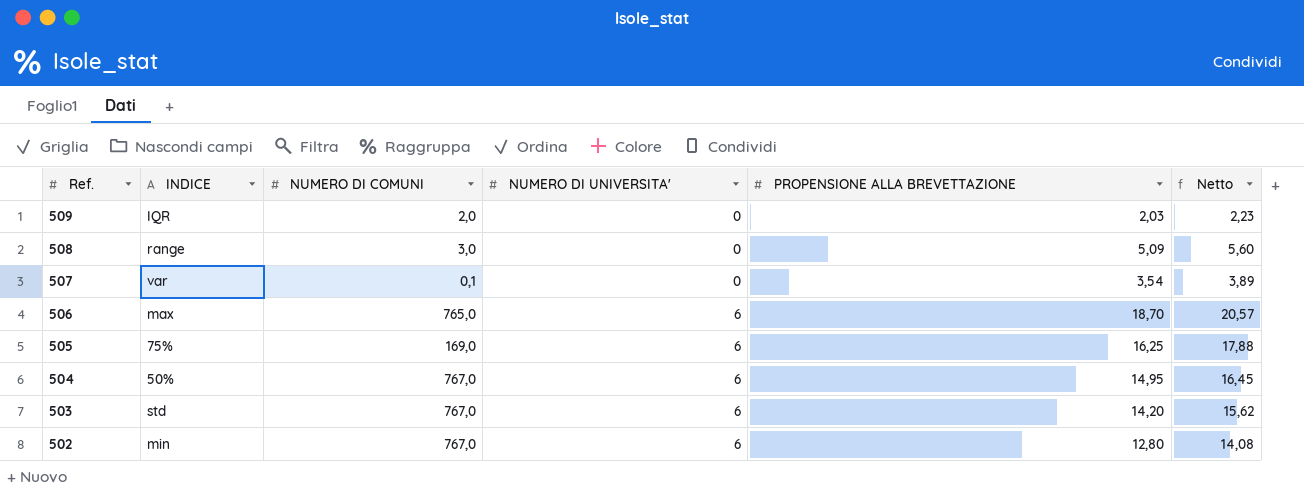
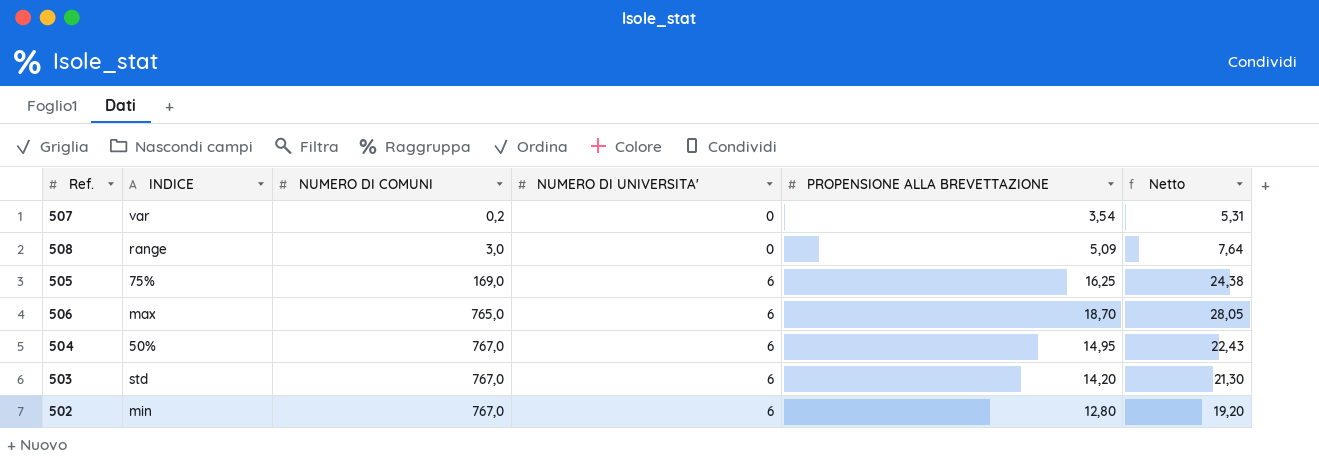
row order: Ref. descending -> NUMERO DI COMUNI ascending
column Netto | formula: [PROPENSIONE ALLA BREVETTAZIONE] * 1,1 -> [PROPENSIONE ALLA BREVETTAZIONE] * 1,5
row 509: IQR | 2,0 | 0 | 2,03 | 2,23 -> none
507 | NUMERO DI COMUNI: 0,1 -> 0,2

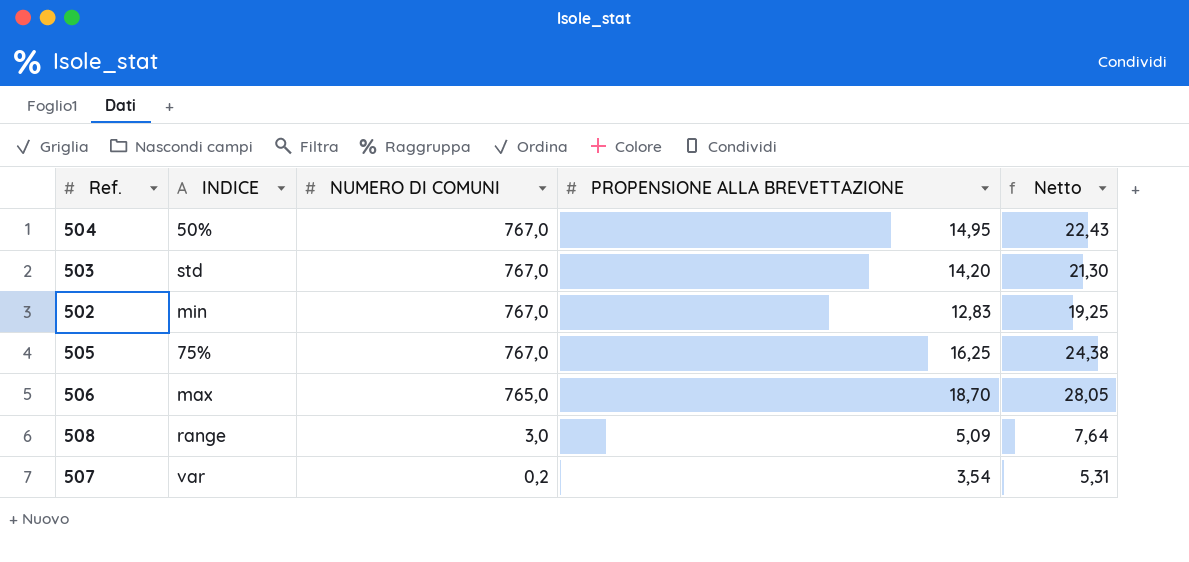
row order: NUMERO DI COMUNI ascending -> NUMERO DI COMUNI descending
column NUMERO DI UNIVERSITA' | position: 4 -> none
502 | PROPENSIONE ALLA BREVETTAZIONE: 12,80 -> 12,83
502 | Netto: 19,20 -> 19,25
505 | NUMERO DI COMUNI: 169,0 -> 767,0

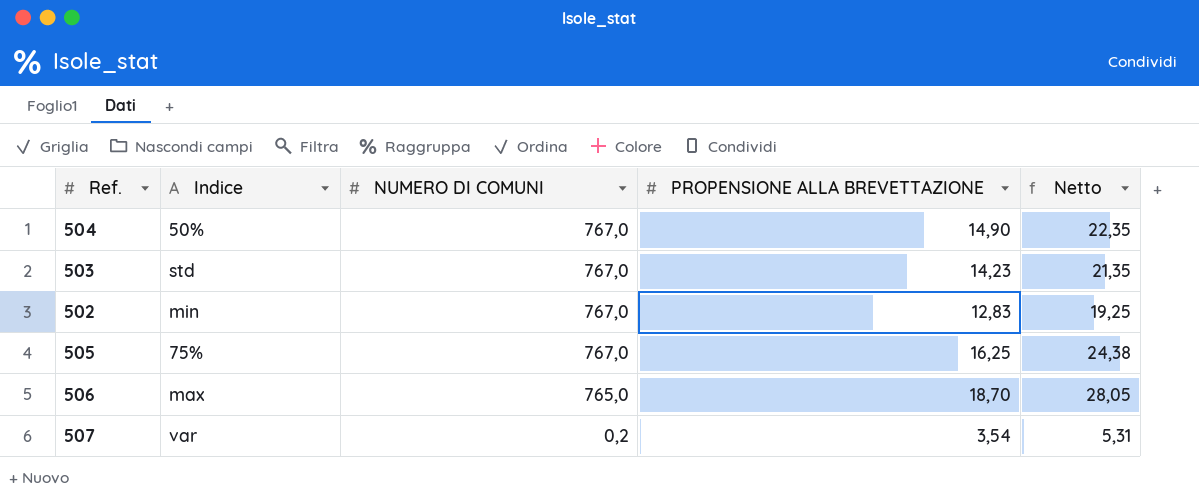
column name: INDICE -> Indice
row 508: range | 3,0 | 5,09 | 7,64 -> none
504 | PROPENSIONE ALLA BREVETTAZIONE: 14,95 -> 14,90
504 | Netto: 22,43 -> 22,35
503 | PROPENSIONE ALLA BREVETTAZIONE: 14,20 -> 14,23
503 | Netto: 21,30 -> 21,35

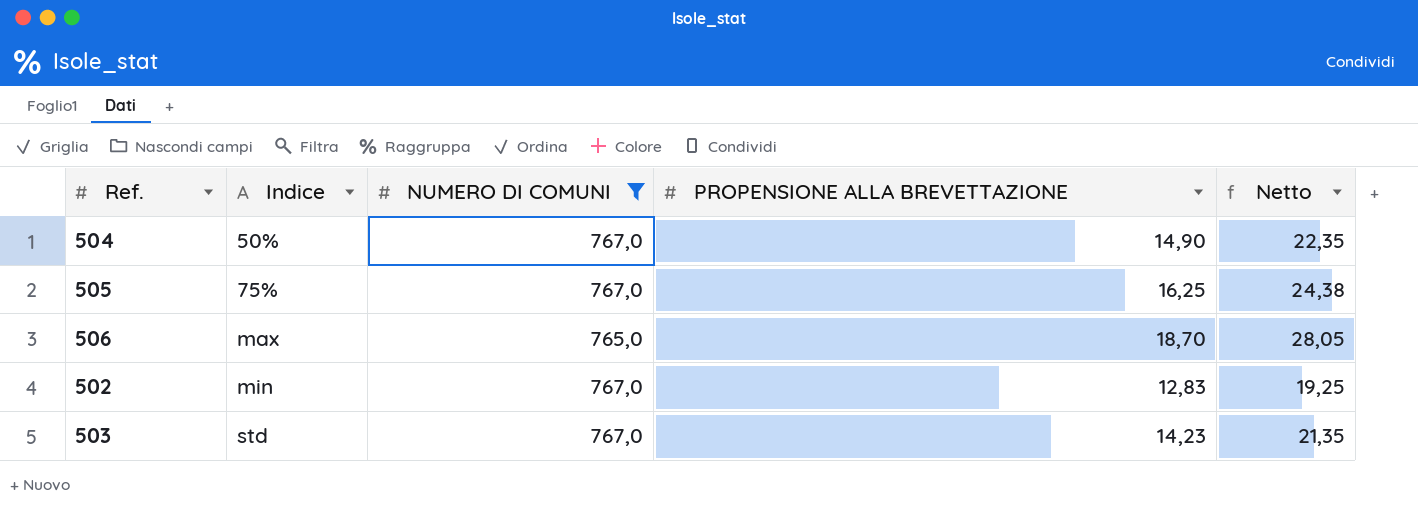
filter: none -> NUMERO DI COMUNI != 0,2
row order: NUMERO DI COMUNI descending -> Indice ascending

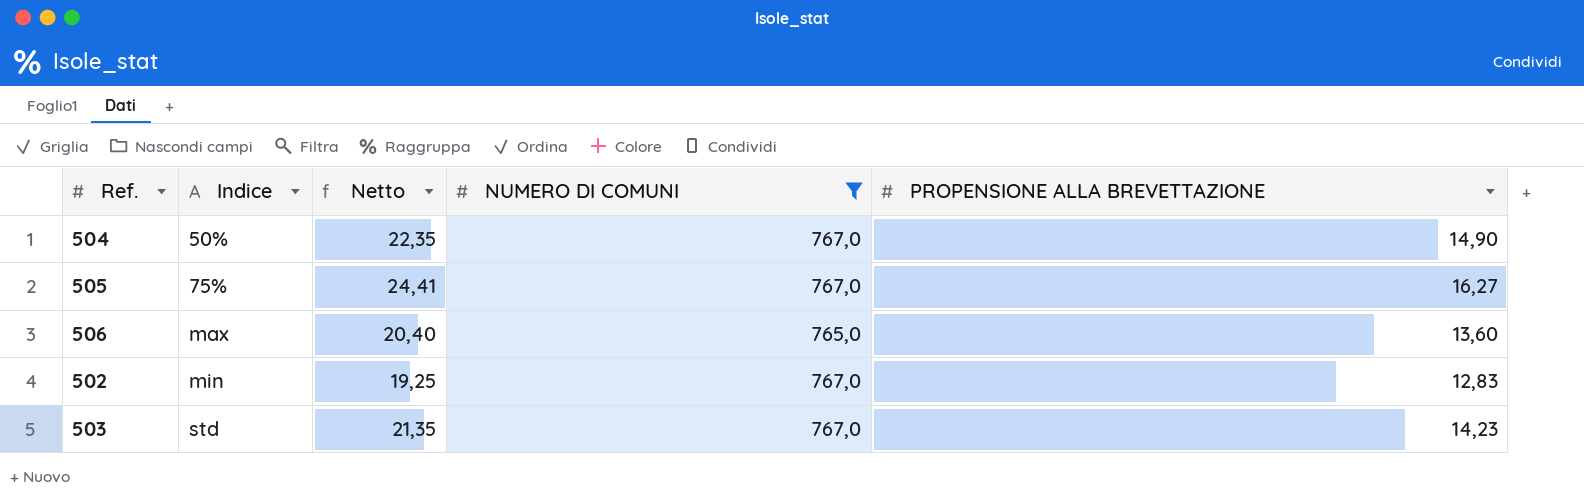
column Netto | position: 5 -> 3
505 | Netto: 24,38 -> 24,41
505 | PROPENSIONE ALLA BREVETTAZIONE: 16,25 -> 16,27
506 | Netto: 28,05 -> 20,40
506 | PROPENSIONE ALLA BREVETTAZIONE: 18,70 -> 13,60

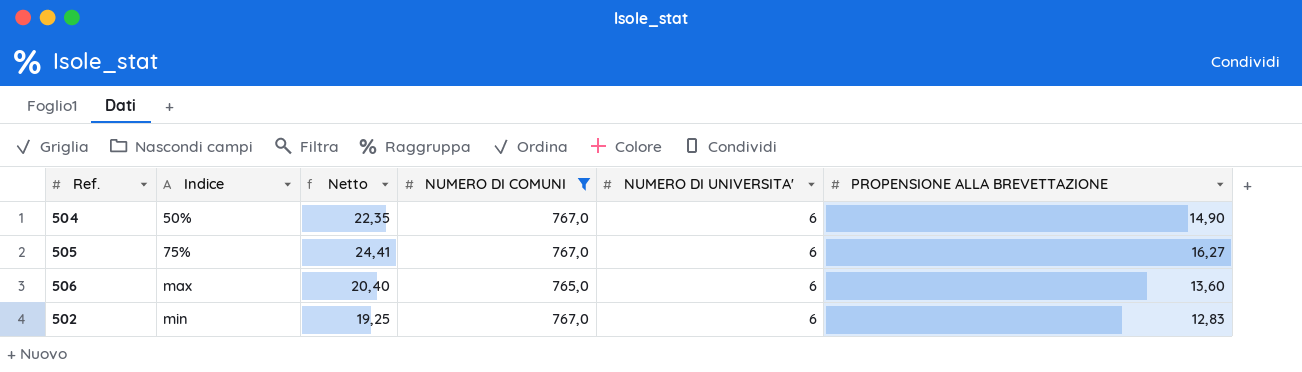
column NUMERO DI UNIVERSITA' | position: none -> 5
row 503: std | 21,35 | 767,0 | 14,23 -> none

